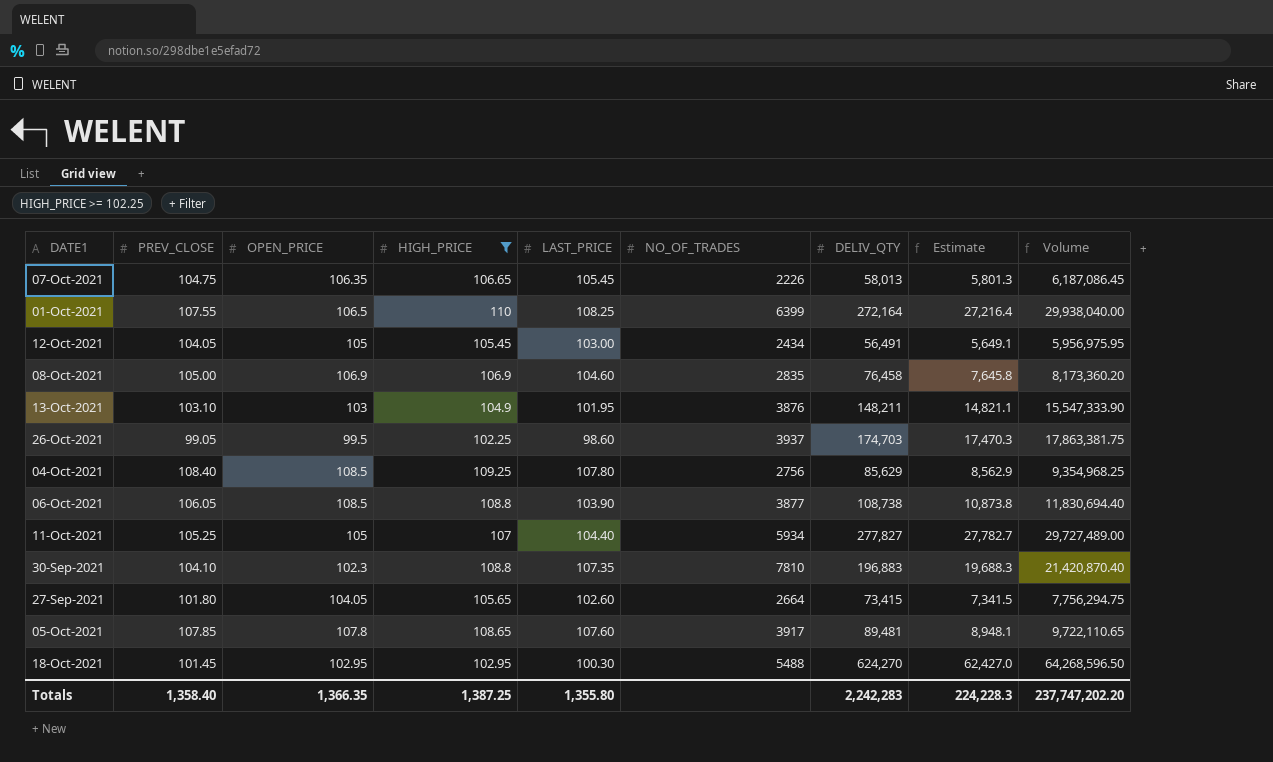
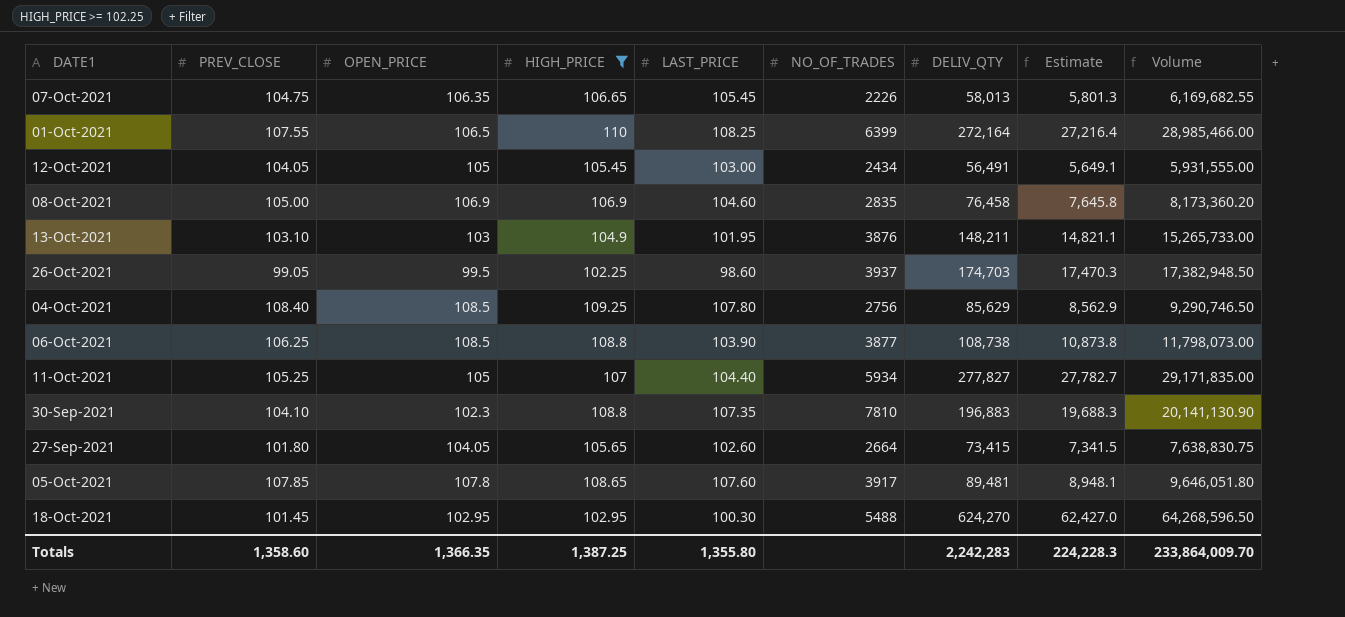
column Volume | formula: [HIGH_PRICE] * [DELIV_QTY] -> [OPEN_PRICE] * [DELIV_QTY]
06-Oct-2021 | PREV_CLOSE: 106.05 -> 106.25
Totals | PREV_CLOSE: 1,358.40 -> 1,358.60
Totals | Volume: 237,747,202.20 -> 233,864,009.70

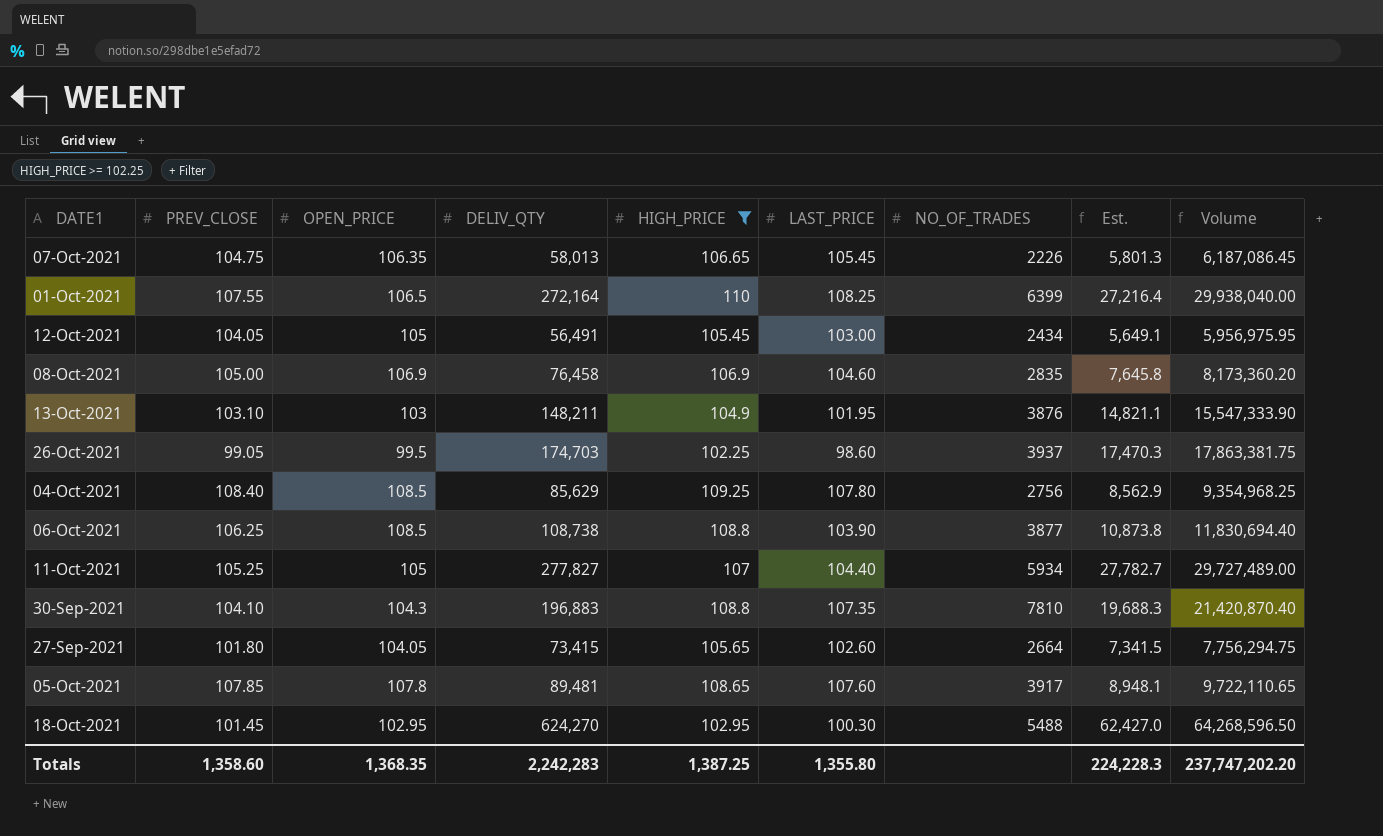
column DELIV_QTY | position: 7 -> 4
column name: Estimate -> Est.
column Volume | formula: [OPEN_PRICE] * [DELIV_QTY] -> [DELIV_QTY] * [HIGH_PRICE]
30-Sep-2021 | OPEN_PRICE: 102.3 -> 104.3
Totals | OPEN_PRICE: 1,366.35 -> 1,368.35
Totals | Volume: 233,864,009.70 -> 237,747,202.20

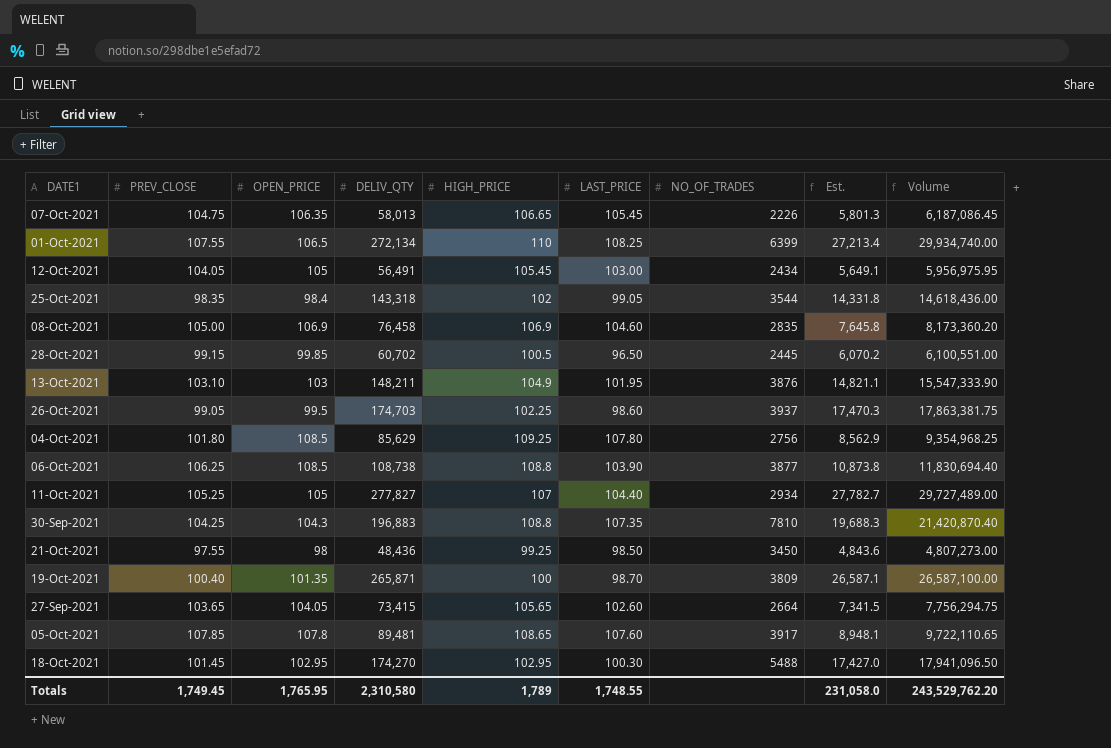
filter: HIGH_PRICE >= 102.25 -> none
01-Oct-2021 | DELIV_QTY: 272,164 -> 272,134
01-Oct-2021 | Est.: 27,216.4 -> 27,213.4
01-Oct-2021 | Volume: 29,938,040.00 -> 29,934,740.00
04-Oct-2021 | PREV_CLOSE: 108.40 -> 101.80
11-Oct-2021 | NO_OF_TRADES: 5934 -> 2934
30-Sep-2021 | PREV_CLOSE: 104.10 -> 104.25
27-Sep-2021 | PREV_CLOSE: 101.80 -> 103.65
18-Oct-2021 | DELIV_QTY: 624,270 -> 174,270
18-Oct-2021 | Est.: 62,427.0 -> 17,427.0
18-Oct-2021 | Volume: 64,268,596.50 -> 17,941,096.50
Totals | PREV_CLOSE: 1,358.60 -> 1,749.45
Totals | OPEN_PRICE: 1,368.35 -> 1,765.95
Totals | DELIV_QTY: 2,242,283 -> 2,310,580
Totals | HIGH_PRICE: 1,387.25 -> 1,789
Totals | LAST_PRICE: 1,355.80 -> 1,748.55
Totals | Est.: 224,228.3 -> 231,058.0
Totals | Volume: 237,747,202.20 -> 243,529,762.20

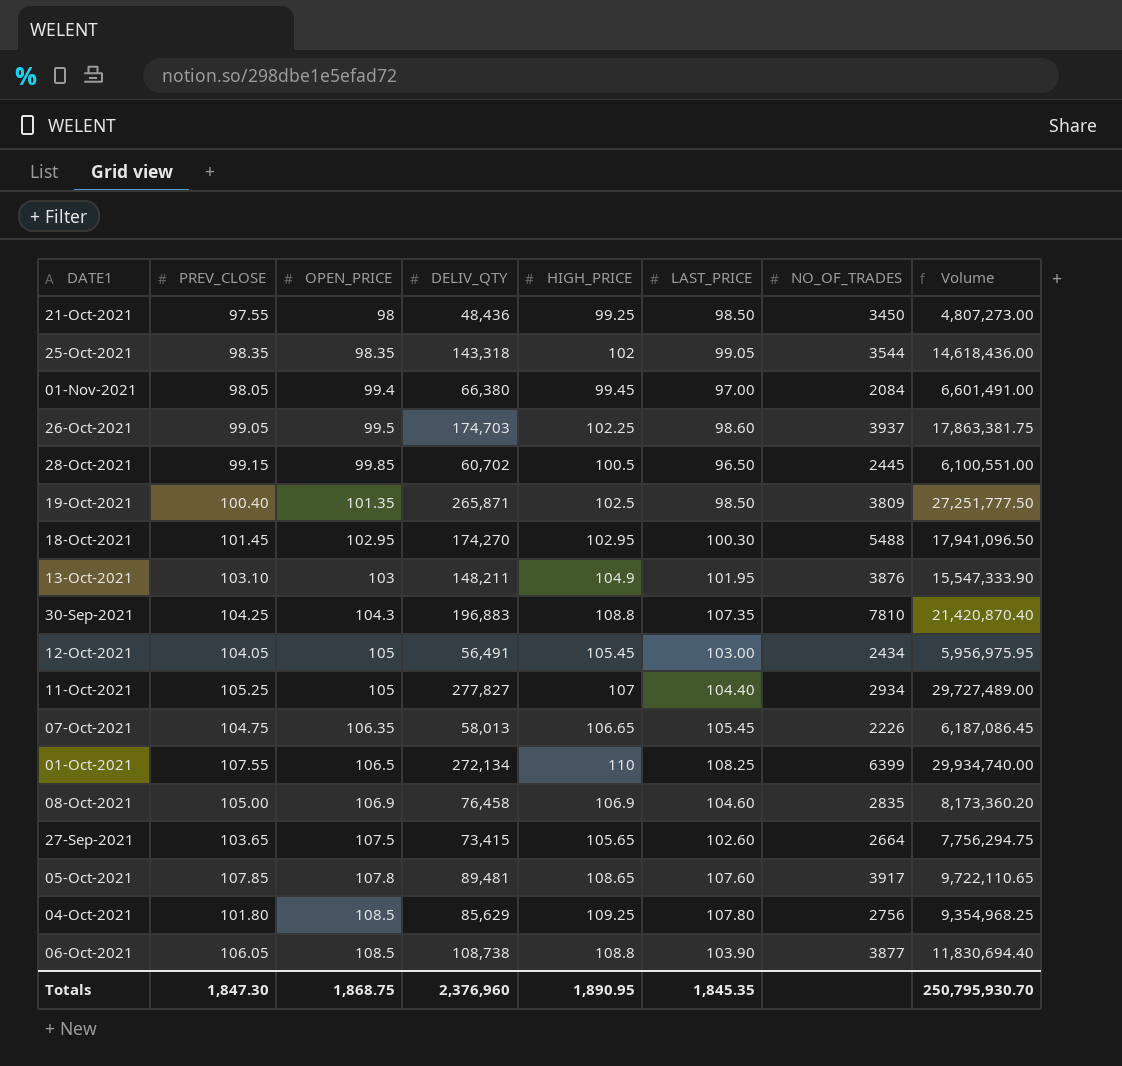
row order: none -> OPEN_PRICE ascending
column Est. | formula: [DELIV_QTY] * 0.1 -> none
25-Oct-2021 | OPEN_PRICE: 98.4 -> 98.35
row 01-Nov-2021: none -> 98.05 | 99.4 | 66,380 | 99.45 | 97.00 | 2084 | 6,601,491.00
19-Oct-2021 | HIGH_PRICE: 100 -> 102.5
19-Oct-2021 | LAST_PRICE: 98.70 -> 98.50
19-Oct-2021 | Volume: 26,587,100.00 -> 27,251,777.50
27-Sep-2021 | OPEN_PRICE: 104.05 -> 107.5
06-Oct-2021 | PREV_CLOSE: 106.25 -> 106.05
Totals | PREV_CLOSE: 1,749.45 -> 1,847.30
Totals | OPEN_PRICE: 1,765.95 -> 1,868.75
Totals | DELIV_QTY: 2,310,580 -> 2,376,960
Totals | HIGH_PRICE: 1,789 -> 1,890.95
Totals | LAST_PRICE: 1,748.55 -> 1,845.35
Totals | Volume: 243,529,762.20 -> 250,795,930.70

